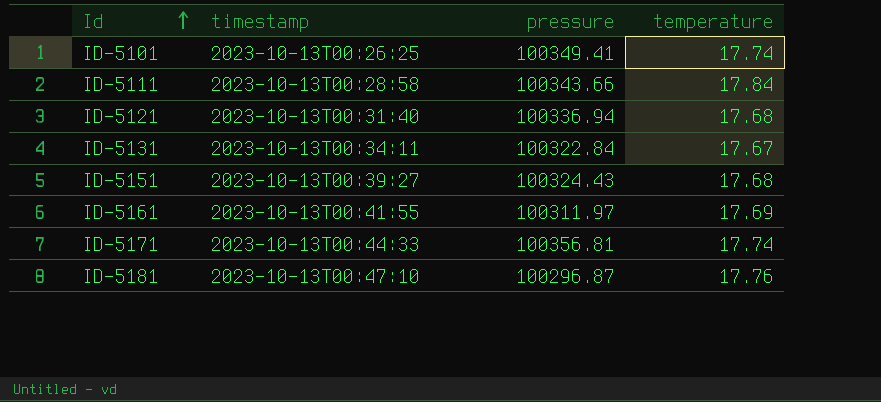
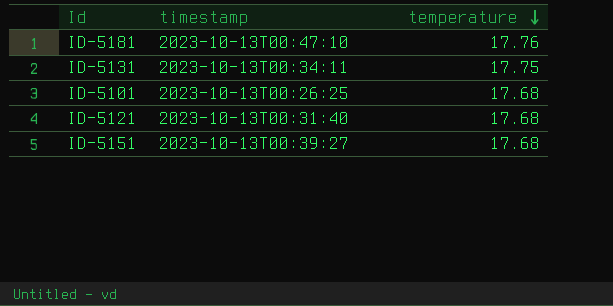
row order: Id ascending -> temperature descending
column pressure | position: 3 -> none
row ID-5111: 2023-10-13T00:28:58 | 100343.66 | 17.84 -> none
row ID-5161: 2023-10-13T00:41:55 | 100311.97 | 17.69 -> none
row ID-5171: 2023-10-13T00:44:33 | 100356.81 | 17.74 -> none
ID-5131 | temperature: 17.67 -> 17.75
ID-5101 | temperature: 17.74 -> 17.68

